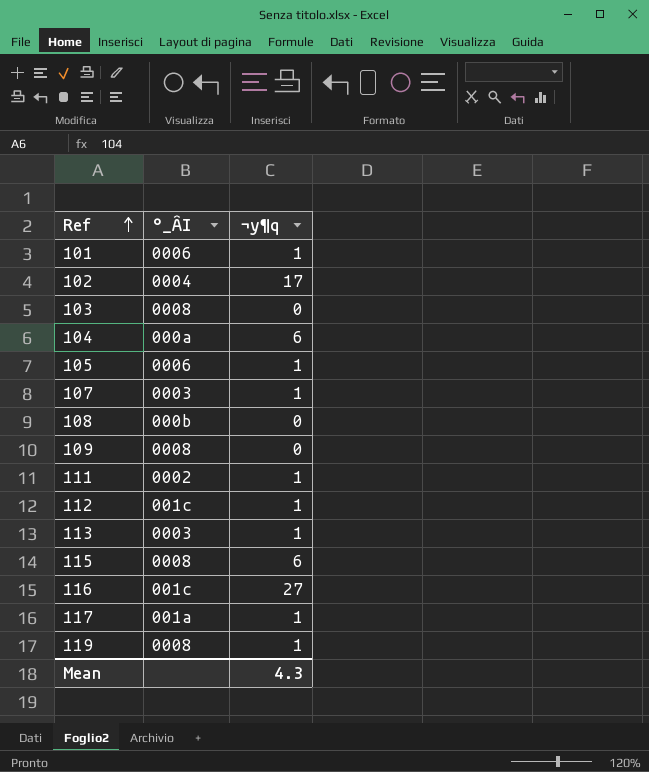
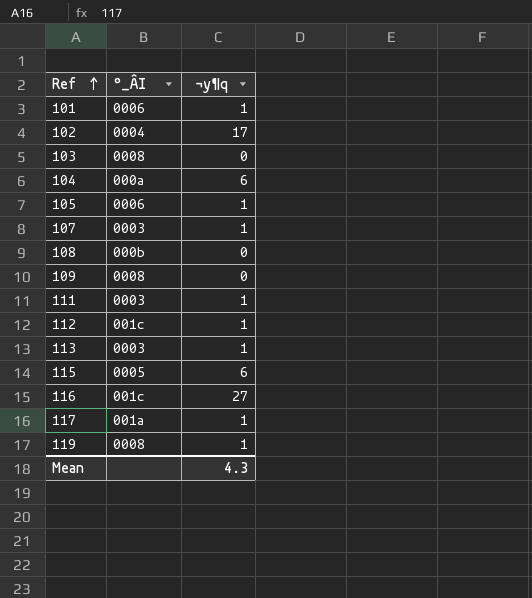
111 | °_ÂI: 0002 -> 0003
115 | °_ÂI: 0008 -> 0005

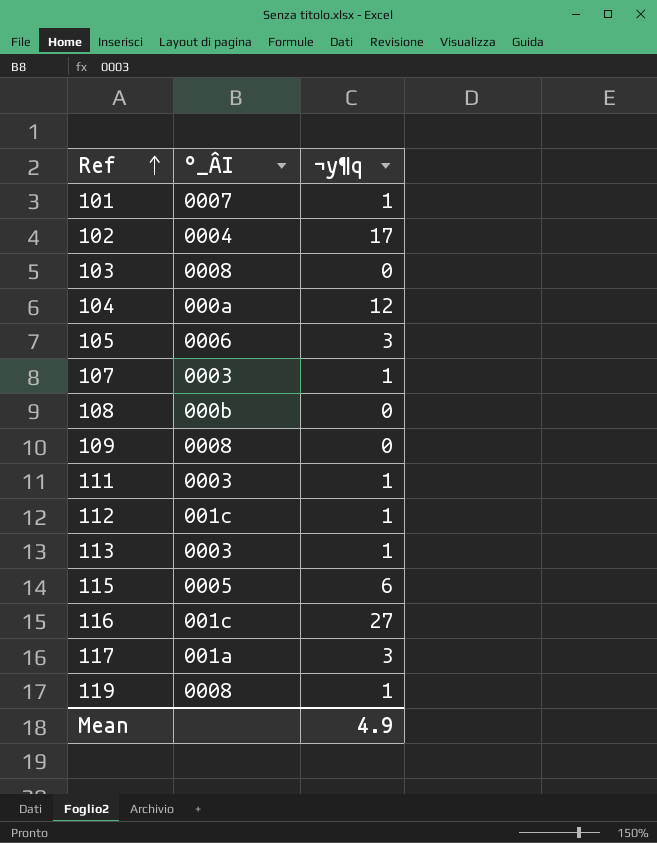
101 | °_ÂI: 0006 -> 0007
104 | ¬y¶q: 6 -> 12
105 | ¬y¶q: 1 -> 3
117 | ¬y¶q: 1 -> 3
Mean | ¬y¶q: 4.3 -> 4.9

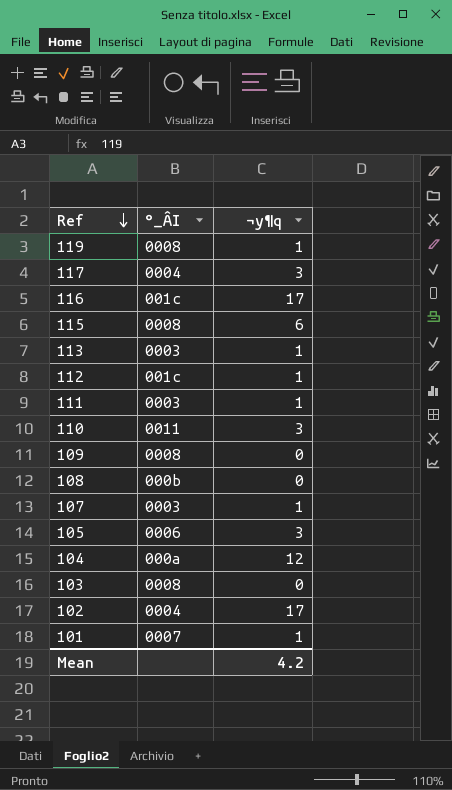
row order: Ref ascending -> Ref descending
117 | °_ÂI: 001a -> 0004
116 | ¬y¶q: 27 -> 17
115 | °_ÂI: 0005 -> 0008
row 110: none -> 0011 | 3
Mean | ¬y¶q: 4.9 -> 4.2

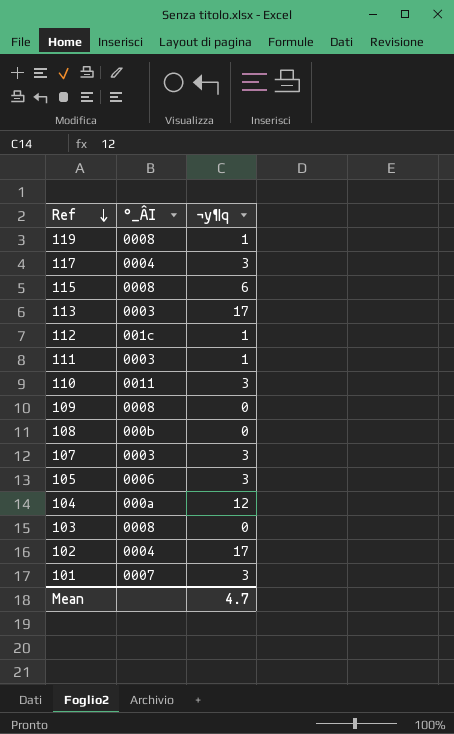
row 116: 001c | 17 -> none
113 | ¬y¶q: 1 -> 17
107 | ¬y¶q: 1 -> 3
101 | ¬y¶q: 1 -> 3
Mean | ¬y¶q: 4.2 -> 4.7

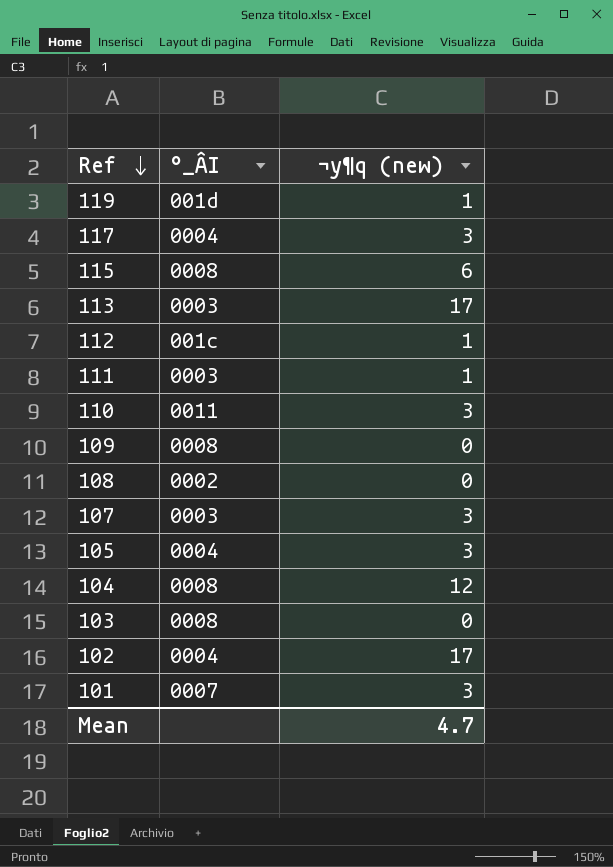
column name: ¬y¶q -> ¬y¶q (new)
119 | °_ÂI: 0008 -> 001d
108 | °_ÂI: 000b -> 0002
105 | °_ÂI: 0006 -> 0004
104 | °_ÂI: 000a -> 0008

